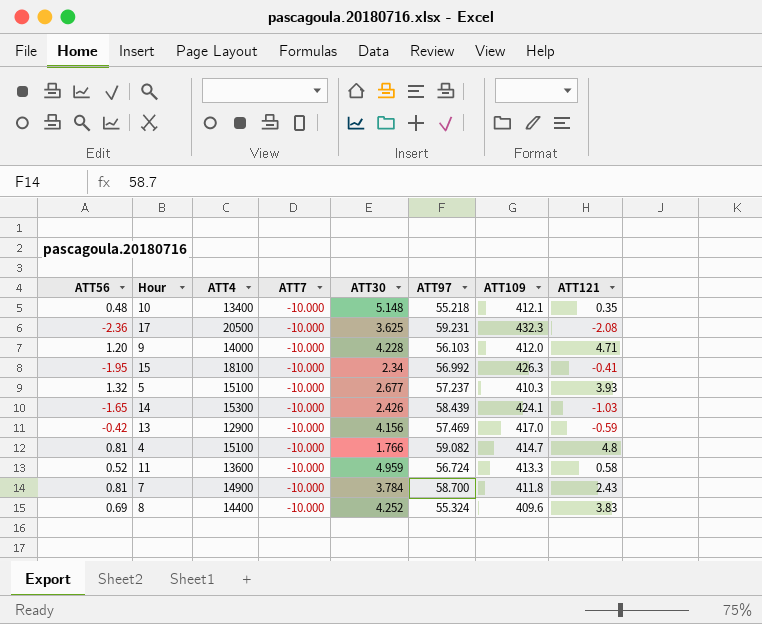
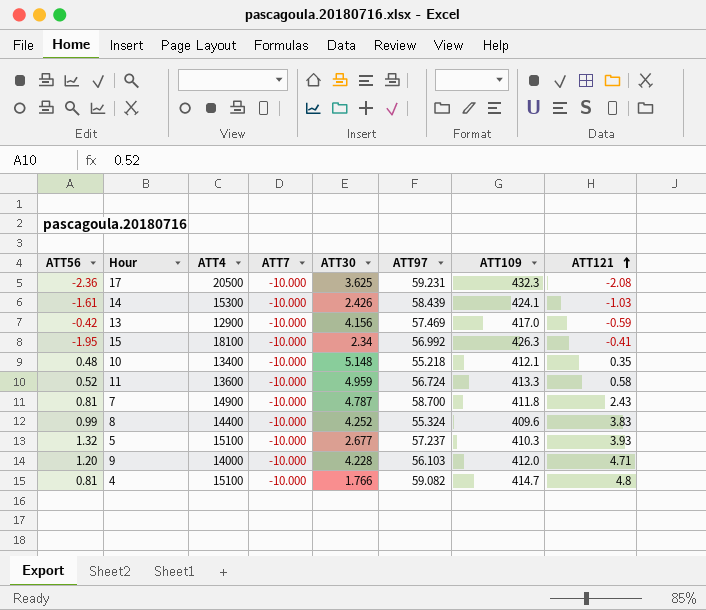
row order: none -> ATT121 ascending
14 | ATT56: -1.65 -> -1.61
7 | ATT30: 3.784 -> 4.787
8 | ATT56: 0.69 -> 0.99

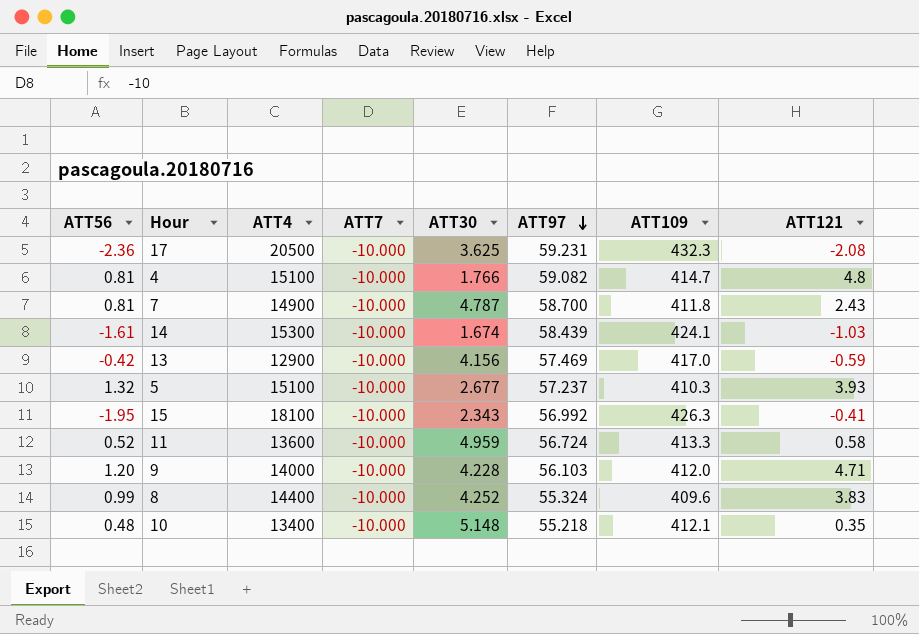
row order: ATT121 ascending -> ATT97 descending
14 | ATT30: 2.426 -> 1.674
15 | ATT30: 2.34 -> 2.343

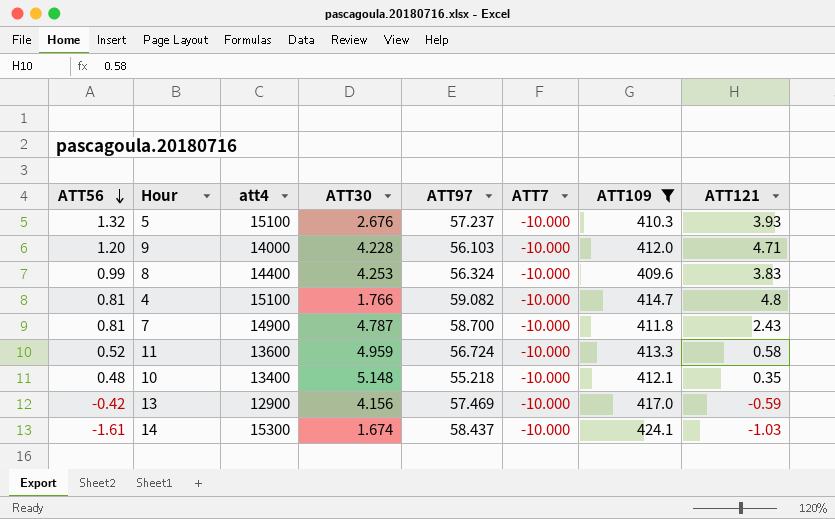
filter: none -> ATT109 <= 424.1
row order: ATT97 descending -> ATT56 descending
column name: ATT4 -> att4
column ATT7 | position: 4 -> 6
5 | ATT30: 2.677 -> 2.676
8 | ATT30: 4.252 -> 4.253
8 | ATT97: 55.324 -> 56.324
14 | ATT97: 58.439 -> 58.437

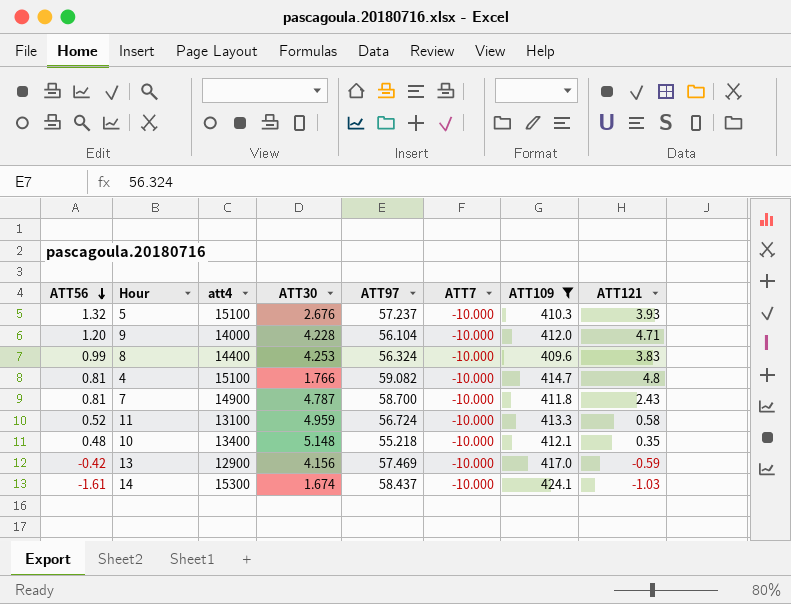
9 | ATT97: 56.103 -> 56.104
11 | att4: 13600 -> 13100

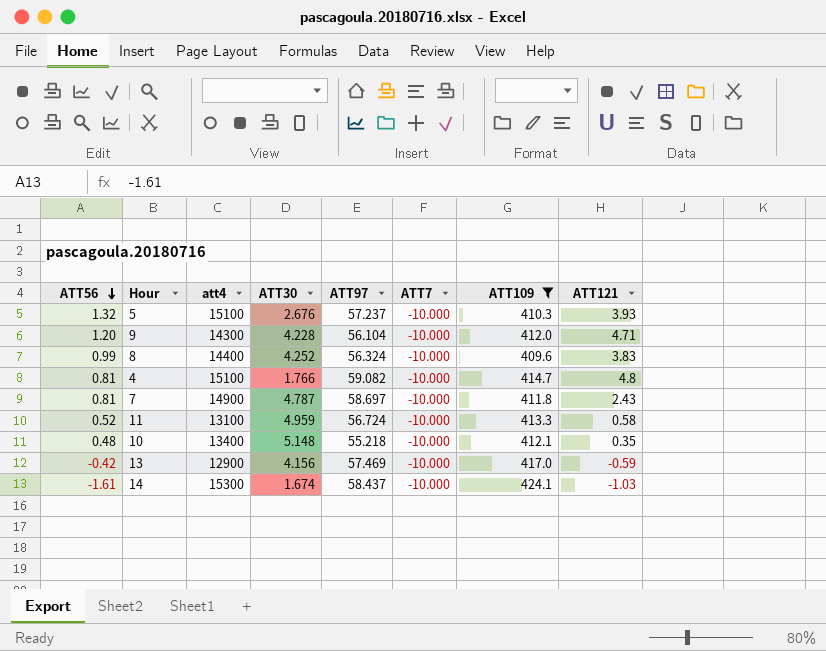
9 | att4: 14000 -> 14300
8 | ATT30: 4.253 -> 4.252
7 | ATT97: 58.700 -> 58.697

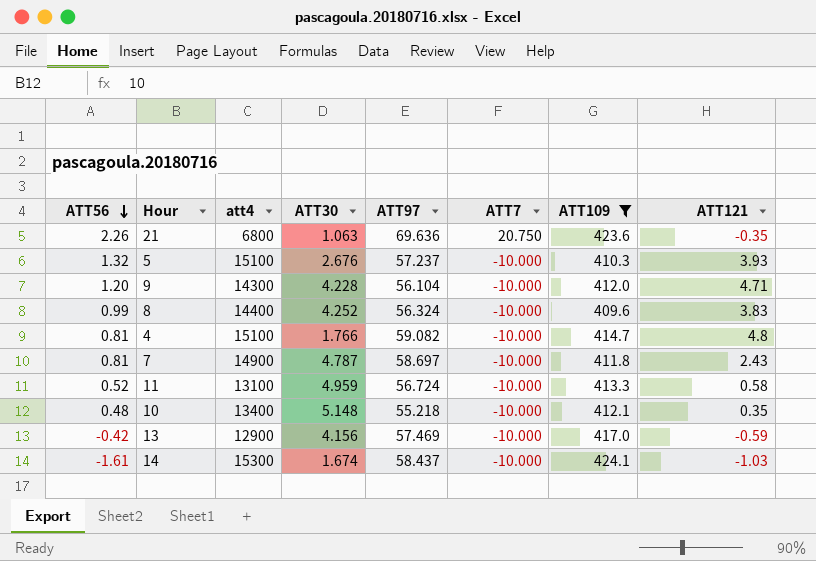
row 21: none -> 2.26 | 6800 | 1.063 | 69.636 | 20.750 | 423.6 | -0.35

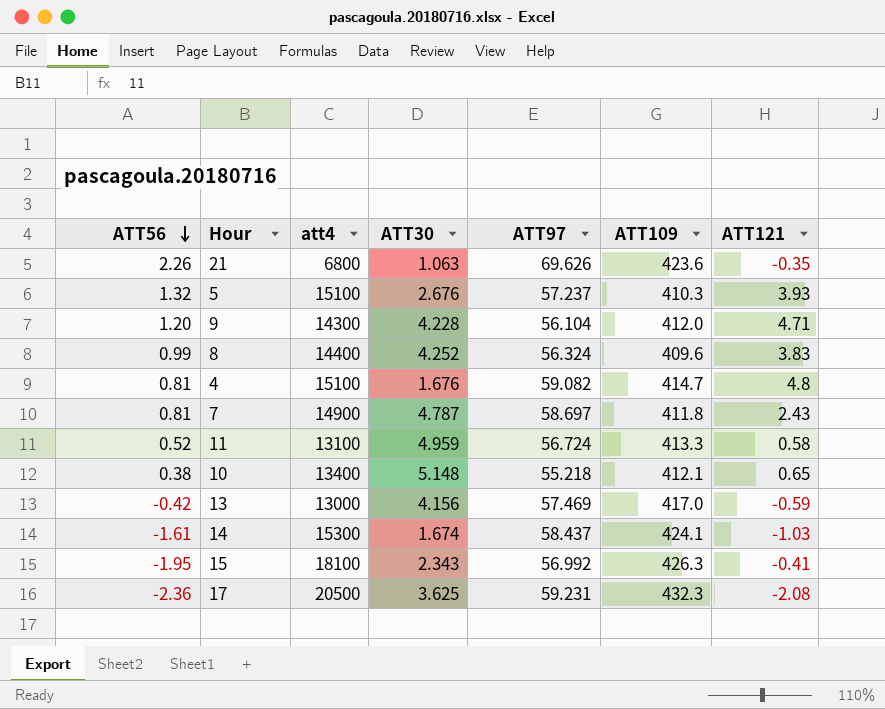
filter: ATT109 <= 424.1 -> none
column ATT7 | position: 6 -> none
21 | ATT97: 69.636 -> 69.626
4 | ATT30: 1.766 -> 1.676
10 | ATT56: 0.48 -> 0.38
10 | ATT121: 0.35 -> 0.65
13 | att4: 12900 -> 13000

